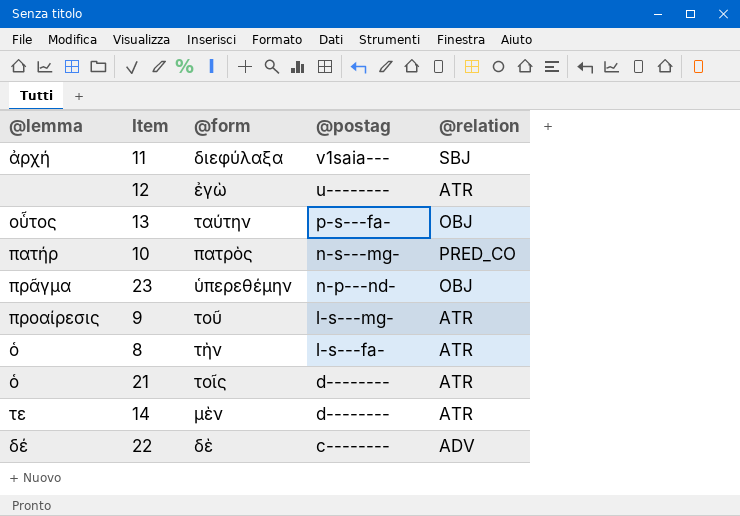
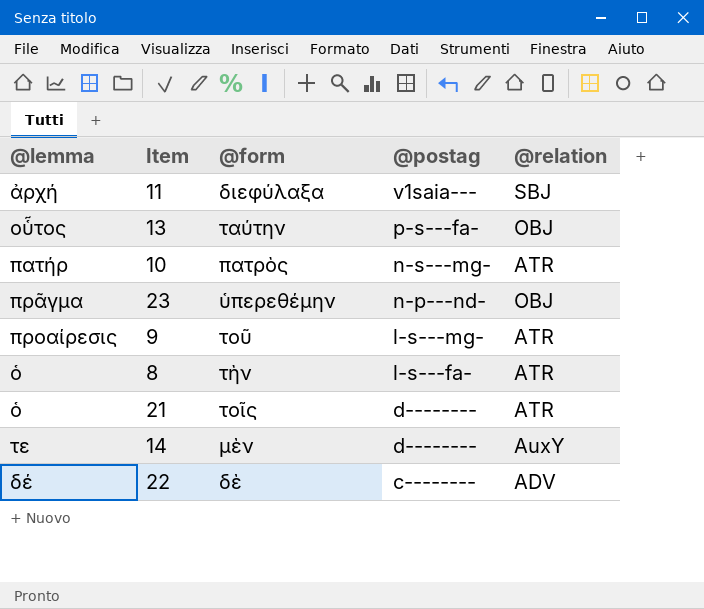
row 12: none | ἐγὼ | u-------- | ATR -> none
10 | @relation: PRED_CO -> ATR
14 | @relation: ATR -> AuxY

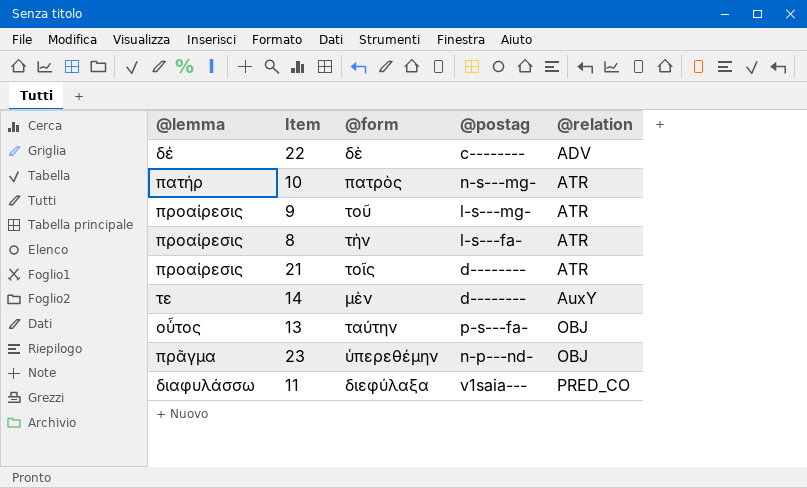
row order: @postag descending -> @relation ascending
8 | @lemma: ὁ -> προαίρεσις
21 | @lemma: ὁ -> προαίρεσις
11 | @lemma: ἀρχή -> διαφυλάσσω
11 | @relation: SBJ -> PRED_CO

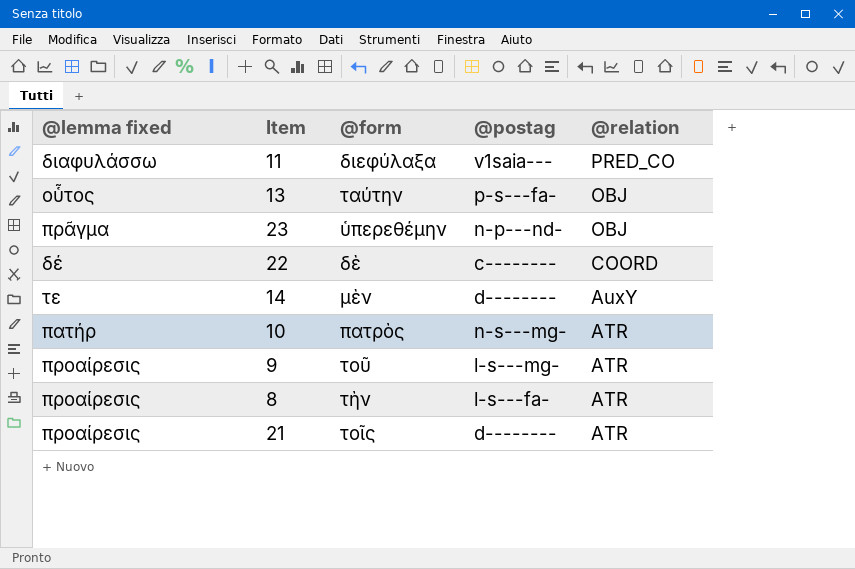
row order: @relation ascending -> @relation descending
column name: @lemma -> @lemma fixed
22 | @relation: ADV -> COORD

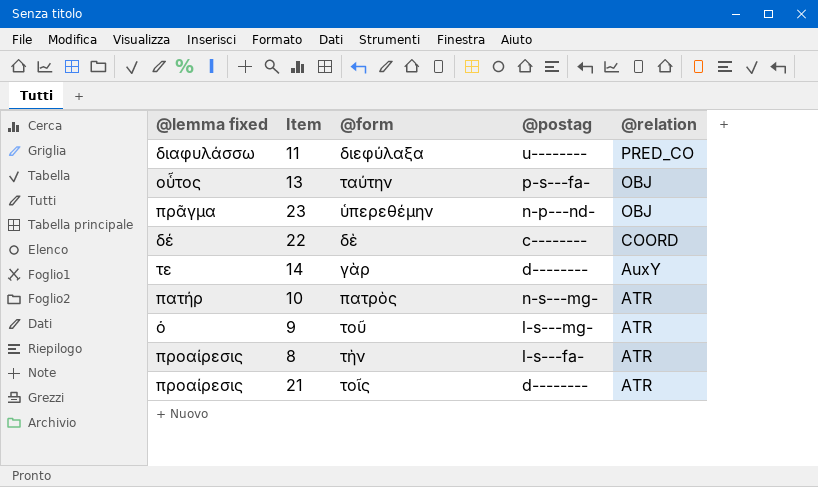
11 | @postag: v1saia--- -> u--------
14 | @form: μὲν -> γὰρ
9 | @lemma fixed: προαίρεσις -> ὁ

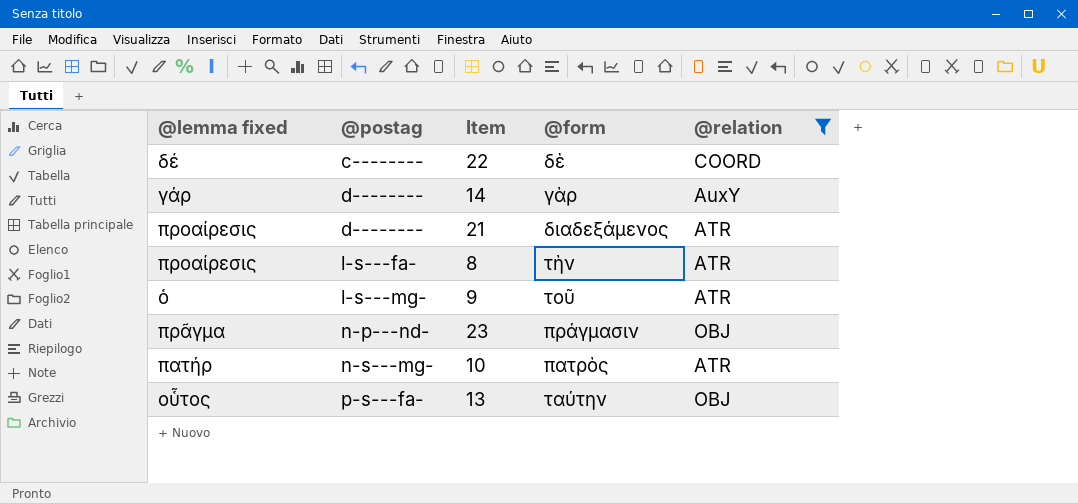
filter: none -> @relation != PRED_CO
row order: @relation descending -> @postag ascending
column @postag | position: 4 -> 2
14 | @lemma fixed: τε -> γάρ
21 | @form: τοῖς -> διαδεξάμενος
23 | @form: ὑπερεθέμην -> πράγμασιν

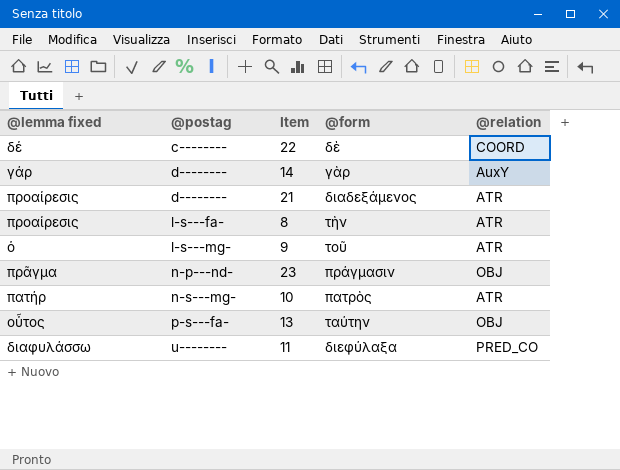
filter: @relation != PRED_CO -> none

